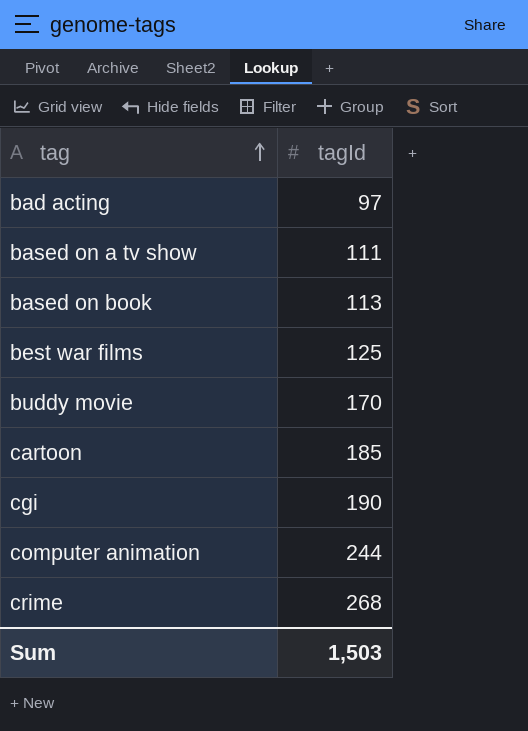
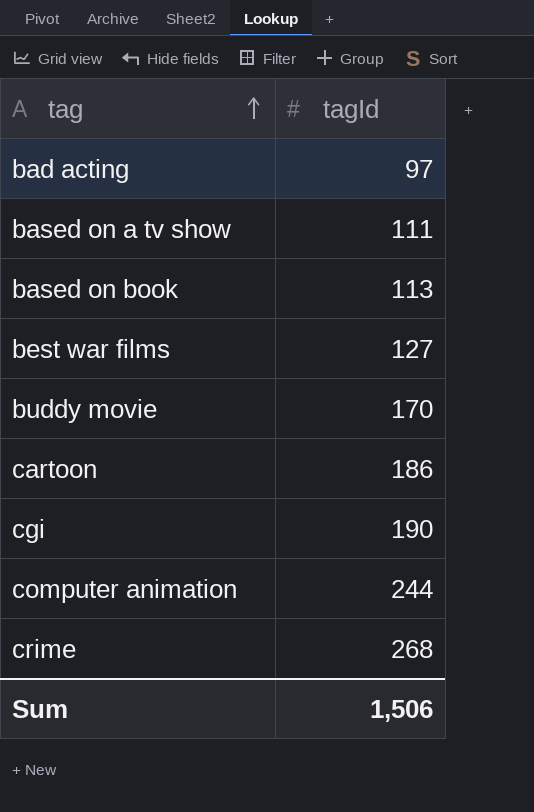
best war films | tagId: 125 -> 127
cartoon | tagId: 185 -> 186
Sum | tagId: 1,503 -> 1,506

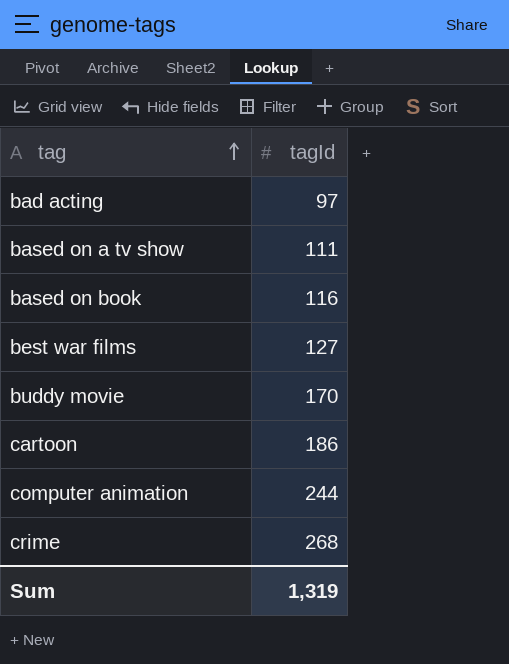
row cgi: 190 -> none
based on book | tagId: 113 -> 116
Sum | tagId: 1,506 -> 1,319

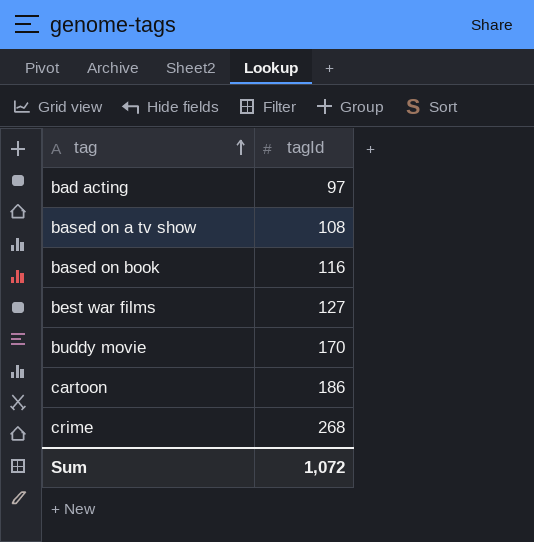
row computer animation: 244 -> none
based on a tv show | tagId: 111 -> 108
Sum | tagId: 1,319 -> 1,072

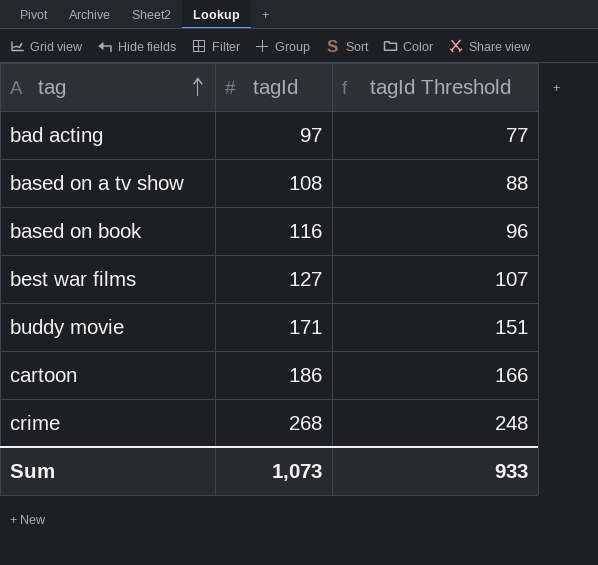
column tagId Threshold | formula: none -> [tagId] - 20
buddy movie | tagId: 170 -> 171
Sum | tagId: 1,072 -> 1,073

